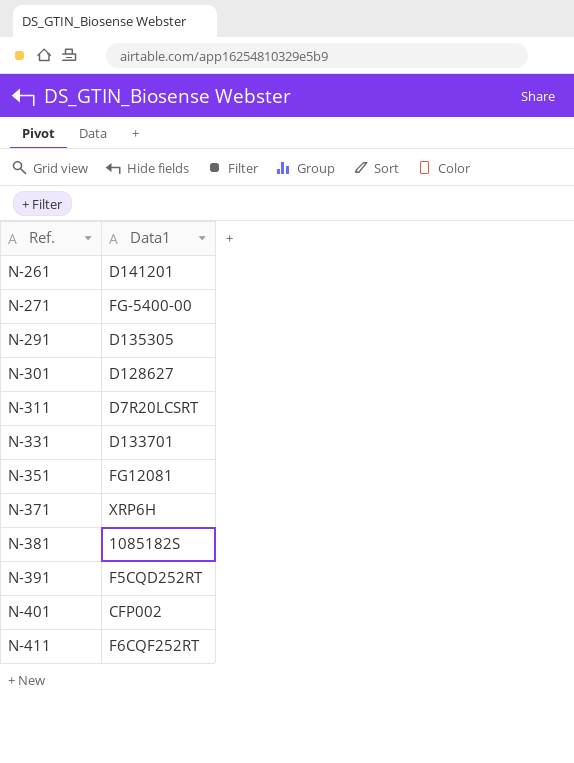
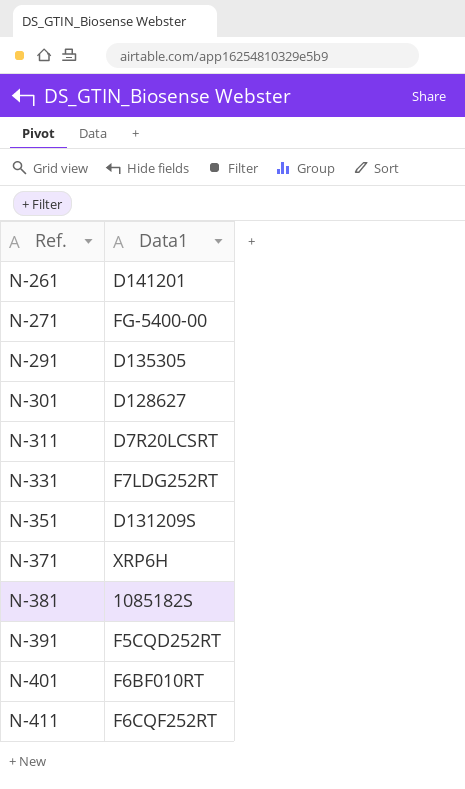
N-331 | Data1: D133701 -> F7LDG252RT
N-351 | Data1: FG12081 -> D131209S
N-401 | Data1: CFP002 -> F6BF010RT

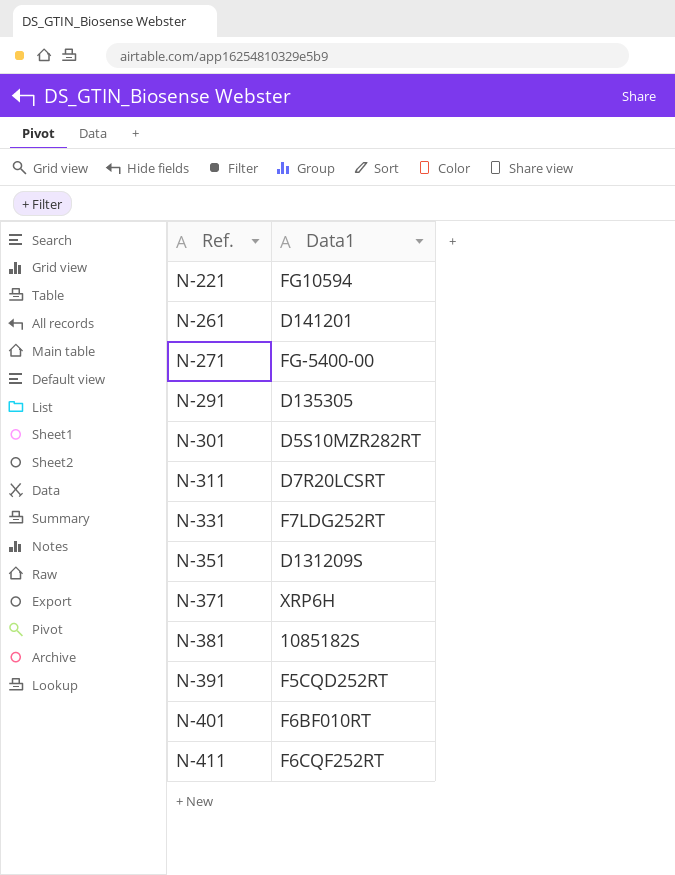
row N-221: none -> FG10594
N-301 | Data1: D128627 -> D5S10MZR282RT

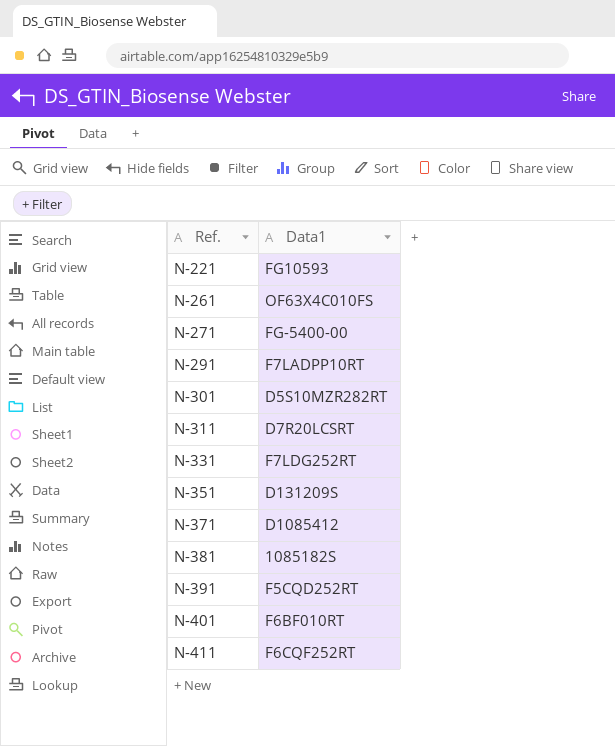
N-221 | Data1: FG10594 -> FG10593
N-261 | Data1: D141201 -> OF63X4C010FS
N-291 | Data1: D135305 -> F7LADPP10RT
N-371 | Data1: XRP6H -> D1085412

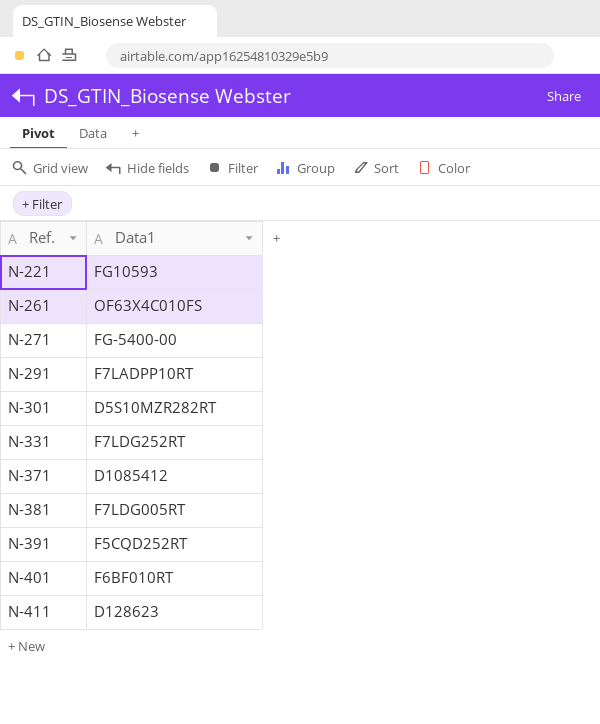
row N-311: D7R20LCSRT -> none
row N-351: D131209S -> none
N-381 | Data1: 1085182S -> F7LDG005RT
N-411 | Data1: F6CQF252RT -> D128623

